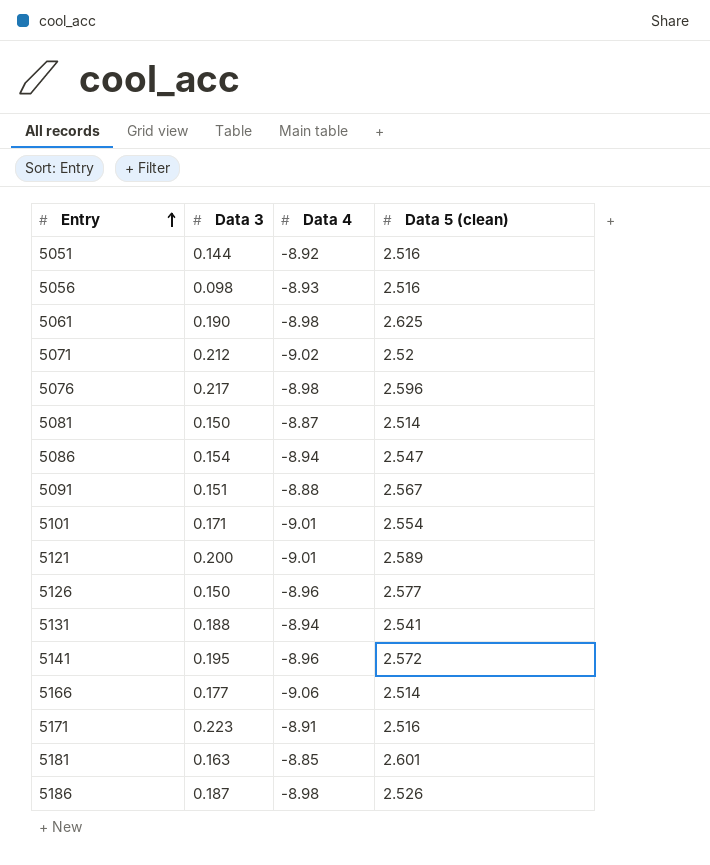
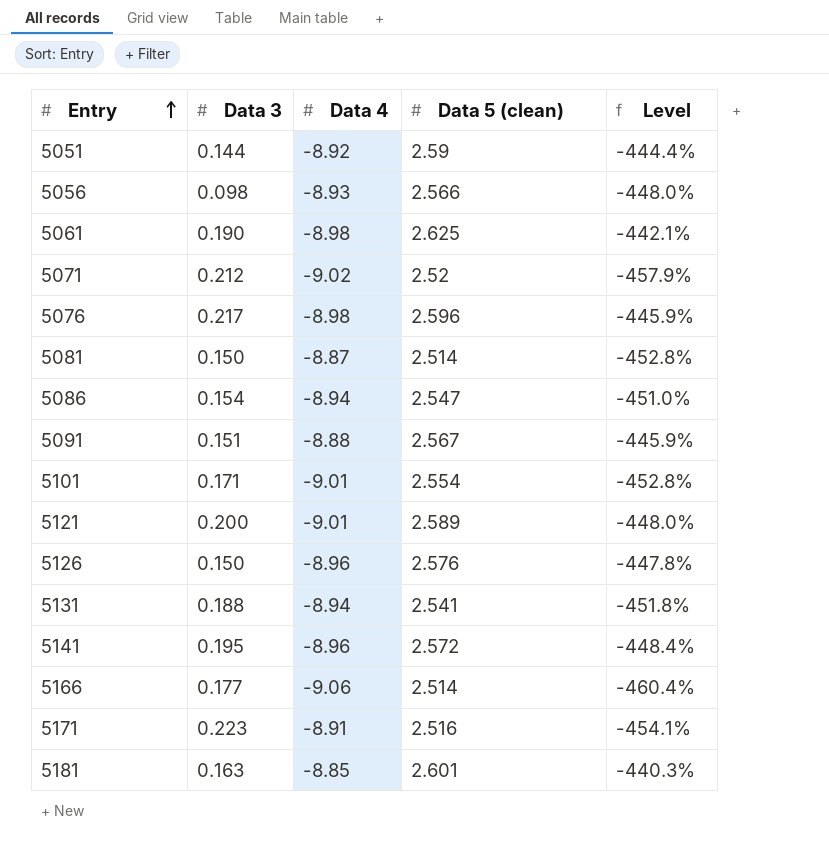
column Level | formula: none -> ([Data 4] - [Data 5 (clean)]) / [Data 5 (clean)]
row 5186: 0.187 | -8.98 | 2.526 -> none
5051 | Data 5 (clean): 2.516 -> 2.59
5056 | Data 5 (clean): 2.516 -> 2.566
5126 | Data 5 (clean): 2.577 -> 2.576

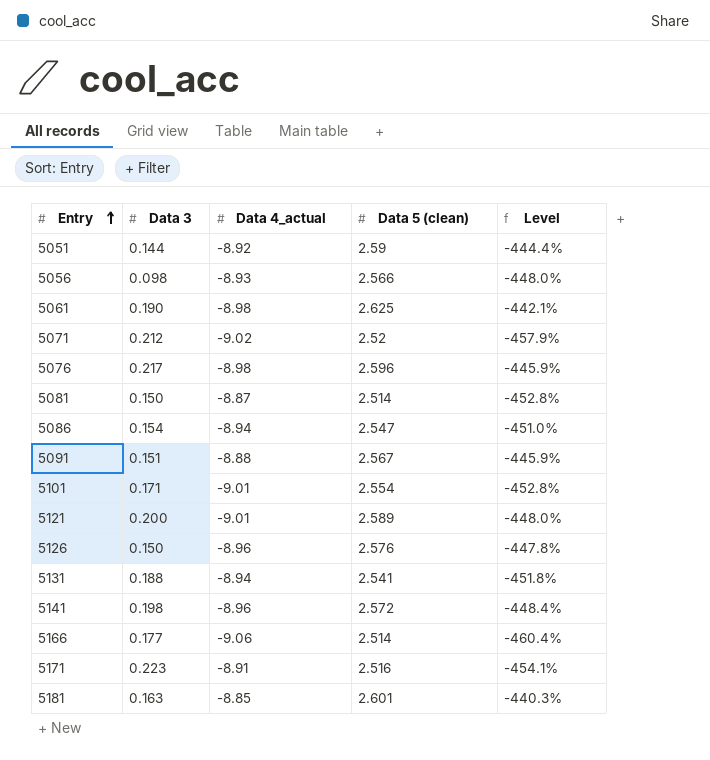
column name: Data 4 -> Data 4_actual
5141 | Data 3: 0.195 -> 0.198

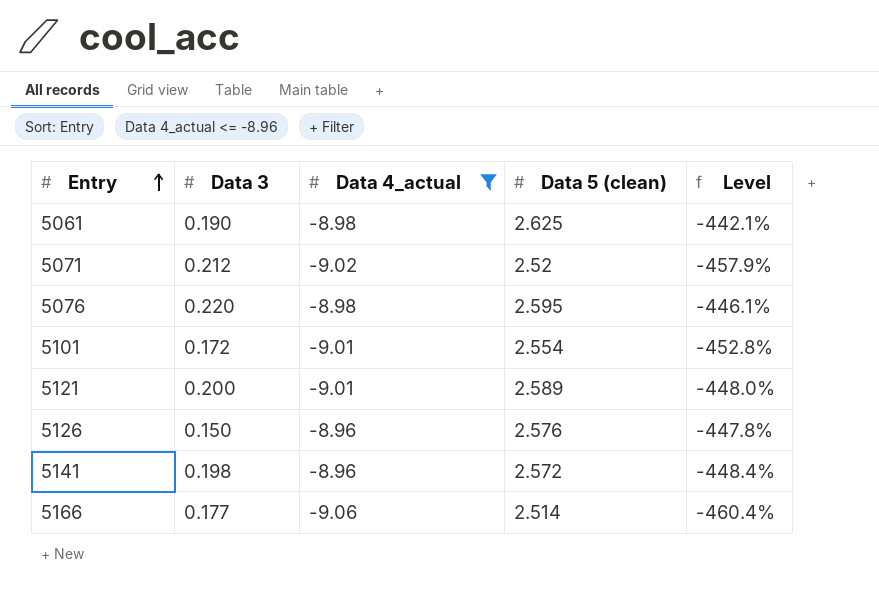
filter: none -> Data 4_actual <= -8.96
5076 | Data 3: 0.217 -> 0.220
5076 | Data 5 (clean): 2.596 -> 2.595
5076 | Level: -445.9% -> -446.1%
5101 | Data 3: 0.171 -> 0.172

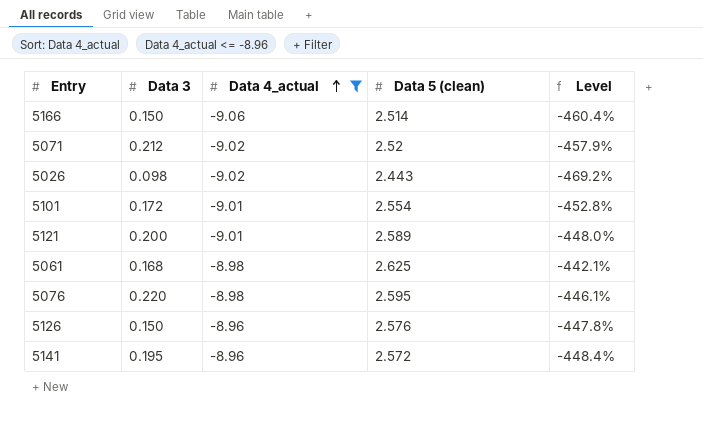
row order: Entry ascending -> Data 4_actual ascending
5166 | Data 3: 0.177 -> 0.150
row 5026: none -> 0.098 | -9.02 | 2.443 | -469.2%
5061 | Data 3: 0.190 -> 0.168
5141 | Data 3: 0.198 -> 0.195

